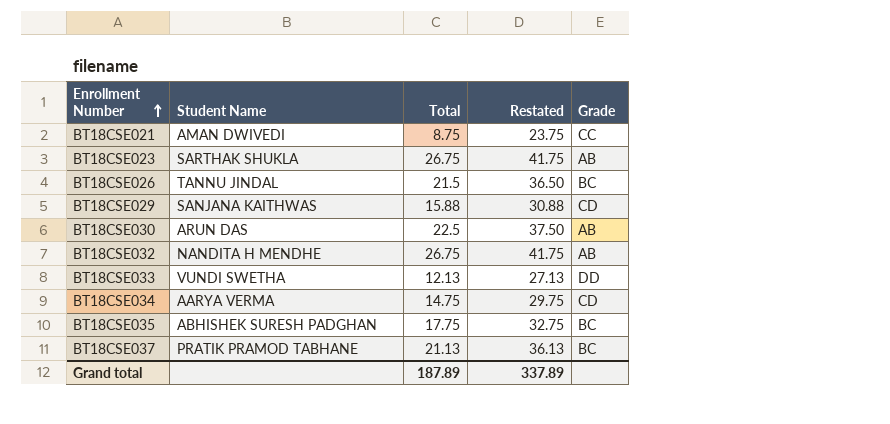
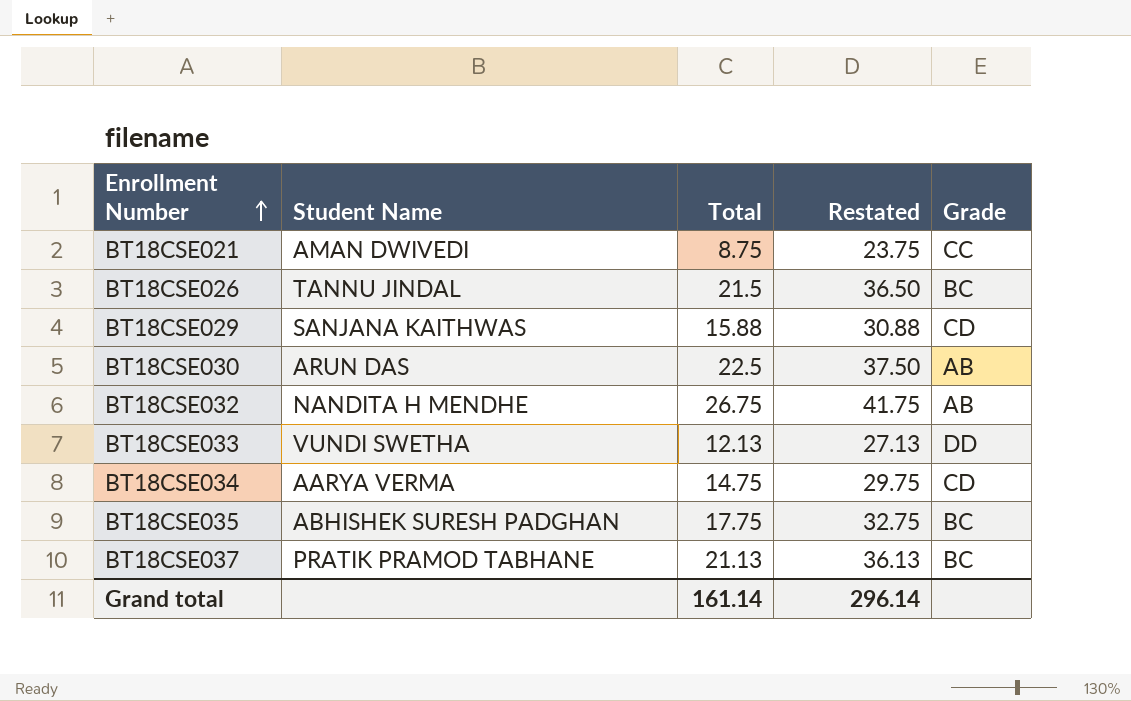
row BT18CSE023: SARTHAK SHUKLA | 26.75 | 41.75 | AB -> none
Grand total | Total: 187.89 -> 161.14
Grand total | Restated: 337.89 -> 296.14

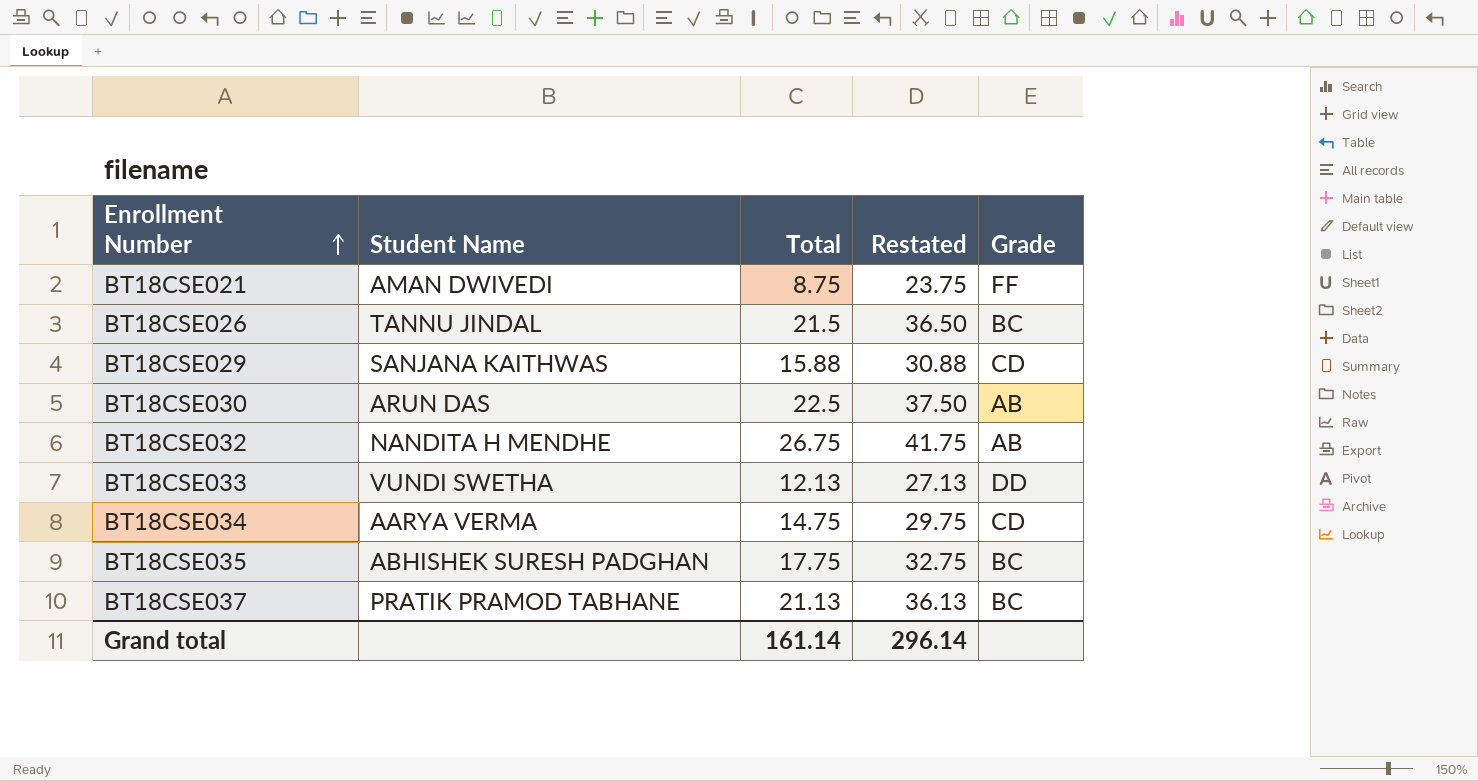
BT18CSE021 | Grade: CC -> FF

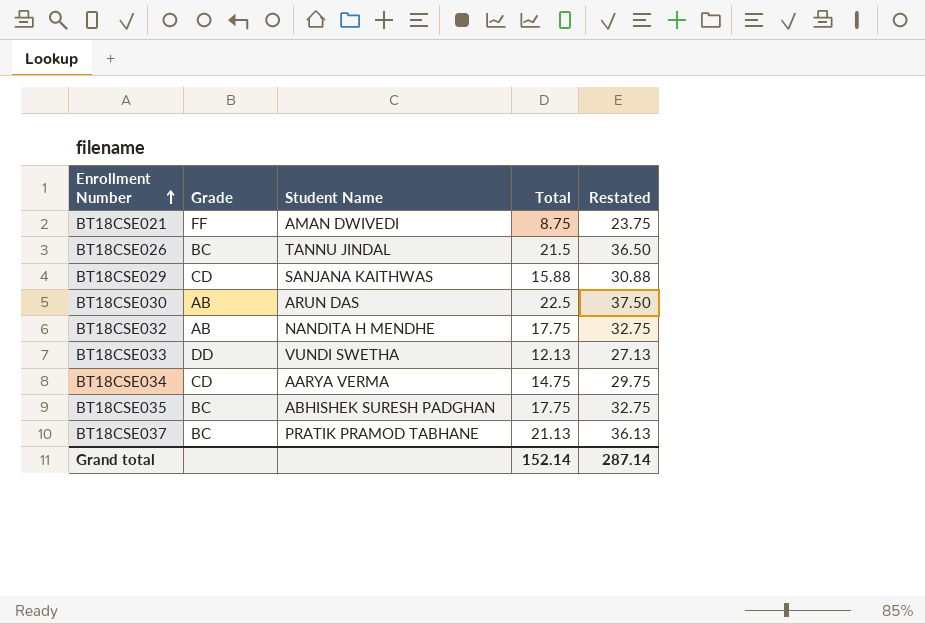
column Grade | position: 5 -> 2
BT18CSE032 | Total: 26.75 -> 17.75
BT18CSE032 | Restated: 41.75 -> 32.75
Grand total | Total: 161.14 -> 152.14
Grand total | Restated: 296.14 -> 287.14

